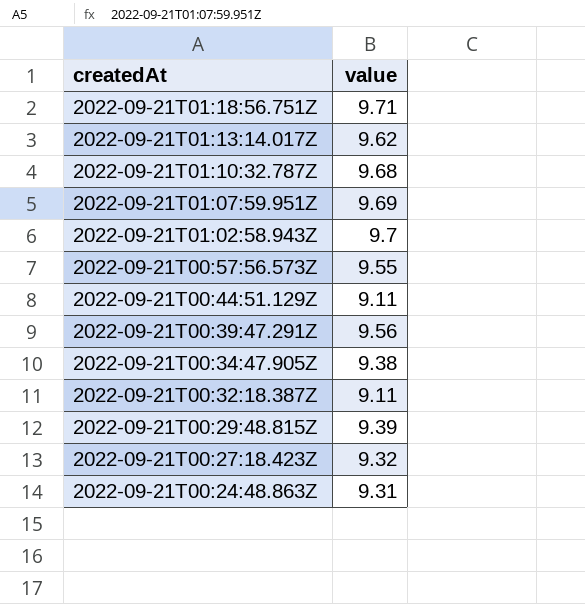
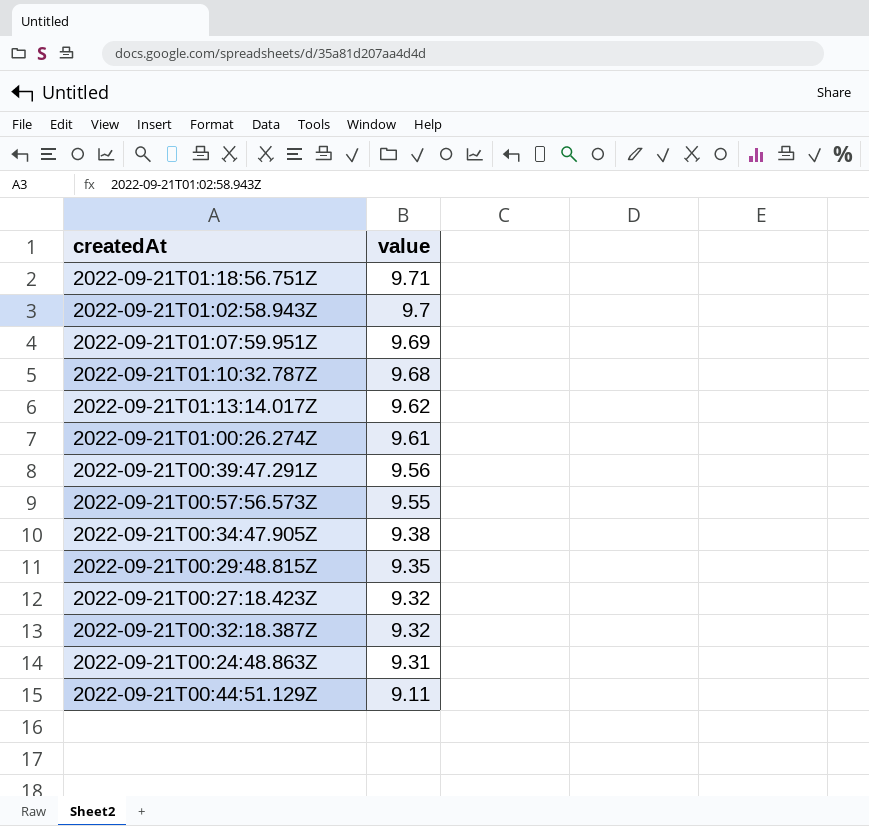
row order: createdAt descending -> value descending
row 2022-09-21T01:00:26.274Z: none -> 9.61
2022-09-21T00:29:48.815Z | value: 9.39 -> 9.35
2022-09-21T00:32:18.387Z | value: 9.11 -> 9.32

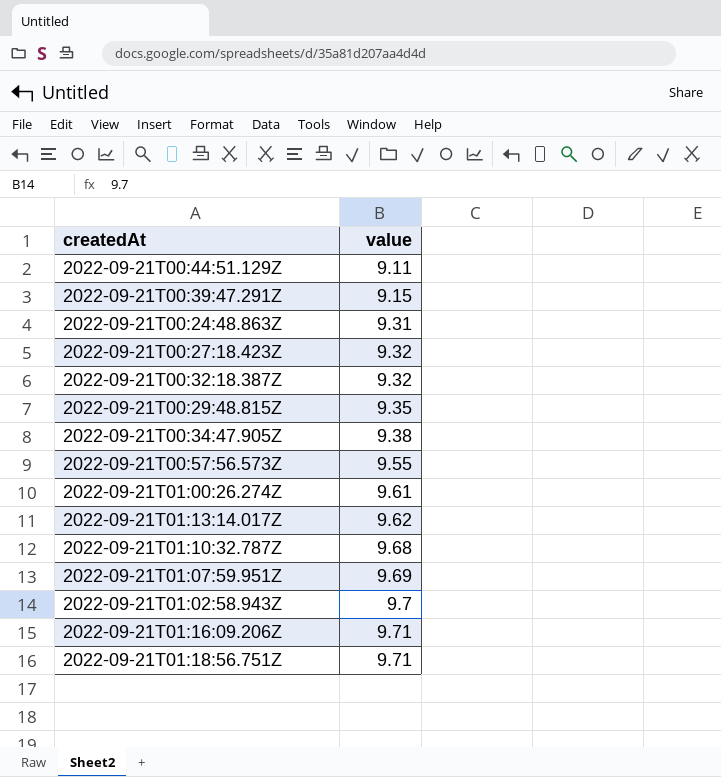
row order: value descending -> value ascending
2022-09-21T00:39:47.291Z | value: 9.56 -> 9.15
row 2022-09-21T01:16:09.206Z: none -> 9.71

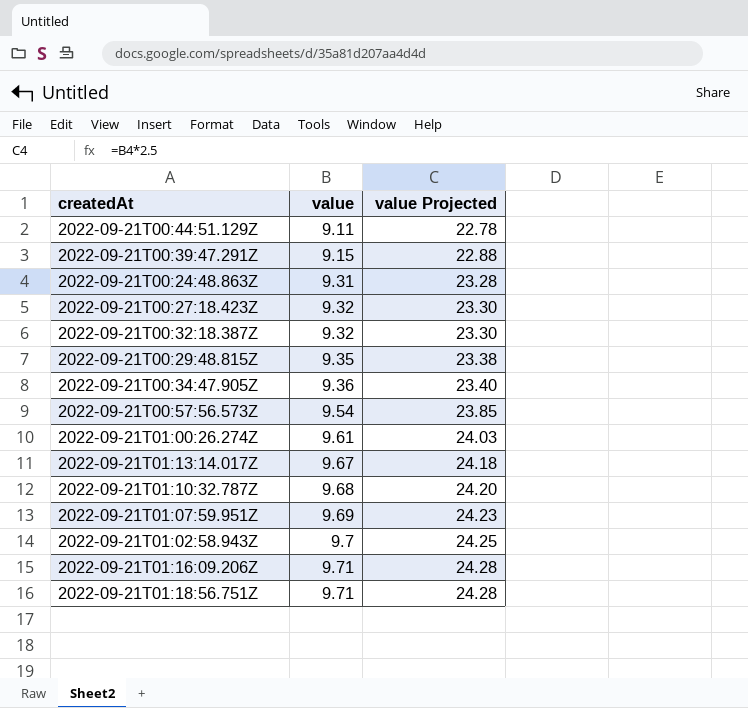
column value Projected | formula: none -> [value] * 2.5
2022-09-21T00:34:47.905Z | value: 9.38 -> 9.36
2022-09-21T00:57:56.573Z | value: 9.55 -> 9.54
2022-09-21T01:13:14.017Z | value: 9.62 -> 9.67

